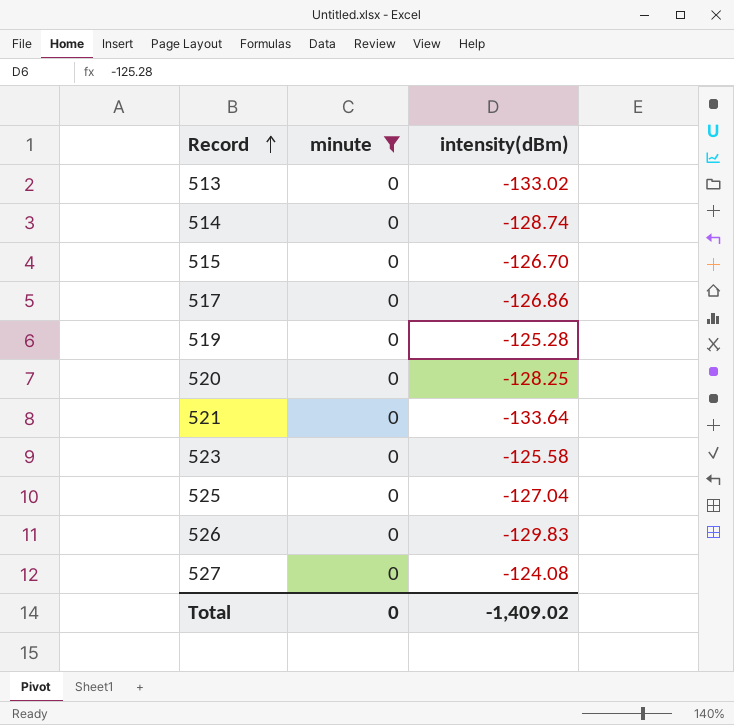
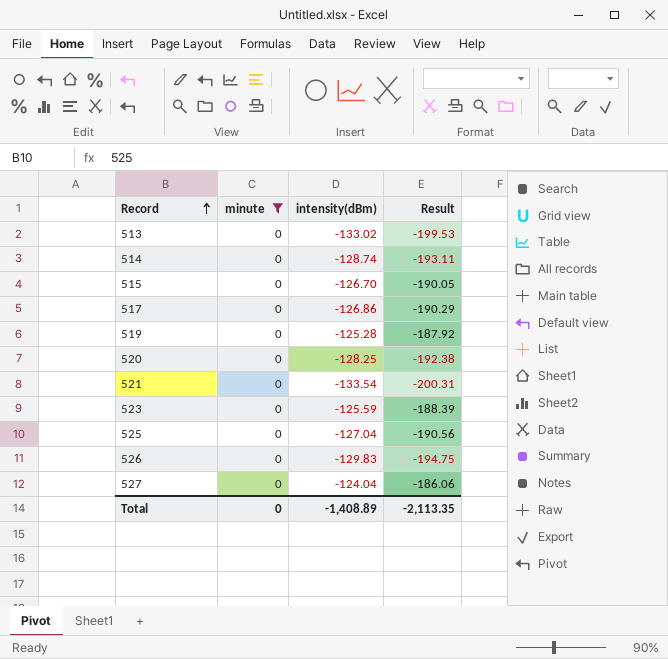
column Result | formula: none -> [intensity(dBm)] * 1.5
521 | intensity(dBm): -133.64 -> -133.54
523 | intensity(dBm): -125.58 -> -125.59
527 | intensity(dBm): -124.08 -> -124.04
Total | intensity(dBm): -1,409.02 -> -1,408.89

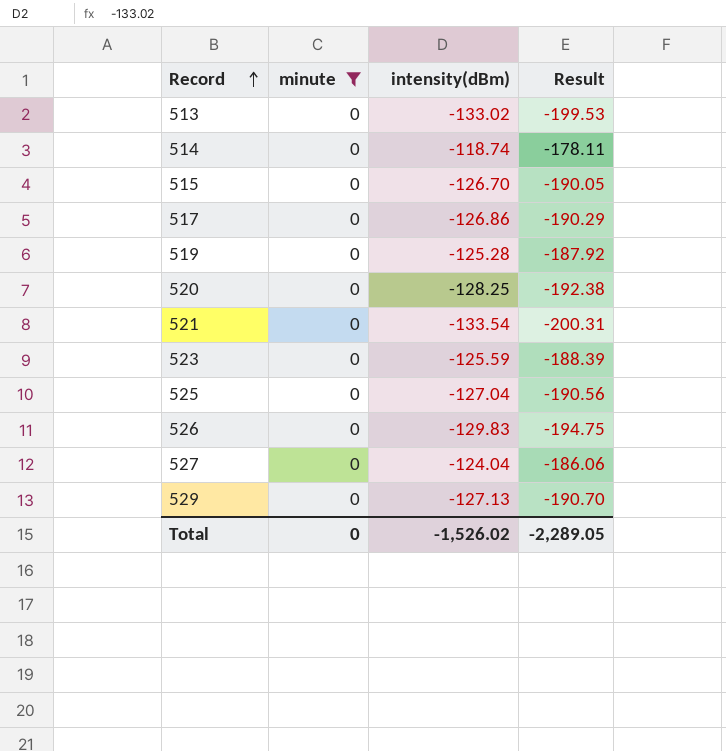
514 | intensity(dBm): -128.74 -> -118.74
514 | Result: -193.11 -> -178.11
row 529: none -> 0 | -127.13 | -190.70
Total | intensity(dBm): -1,408.89 -> -1,526.02
Total | Result: -2,113.35 -> -2,289.05

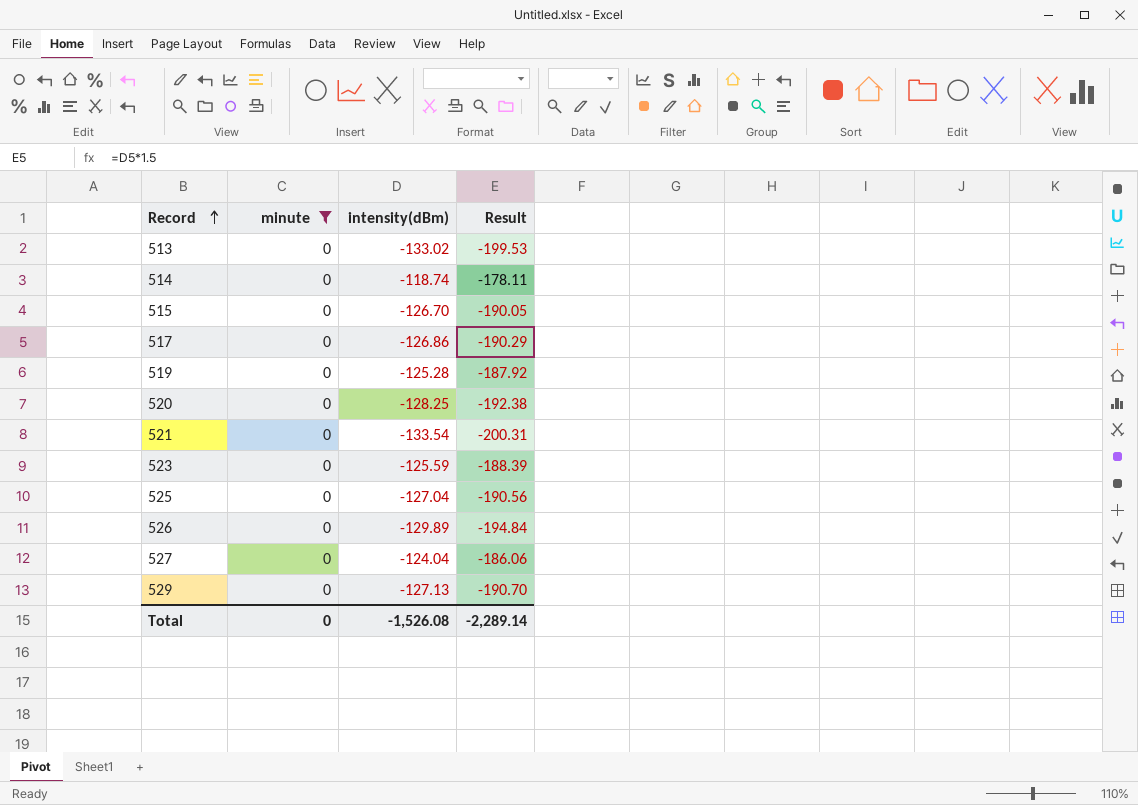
526 | intensity(dBm): -129.83 -> -129.89
526 | Result: -194.75 -> -194.84
Total | intensity(dBm): -1,526.02 -> -1,526.08
Total | Result: -2,289.05 -> -2,289.14

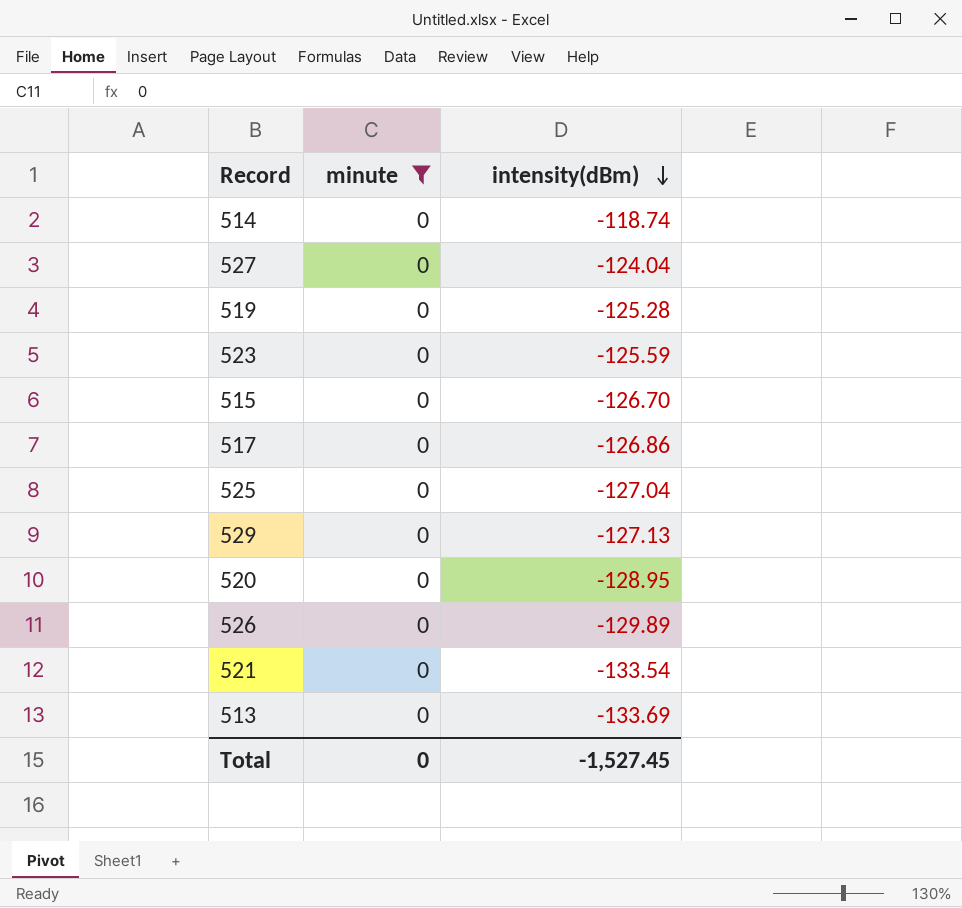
row order: Record ascending -> intensity(dBm) descending
column Result | formula: [intensity(dBm)] * 1.5 -> none
520 | intensity(dBm): -128.25 -> -128.95
513 | intensity(dBm): -133.02 -> -133.69
Total | intensity(dBm): -1,526.08 -> -1,527.45

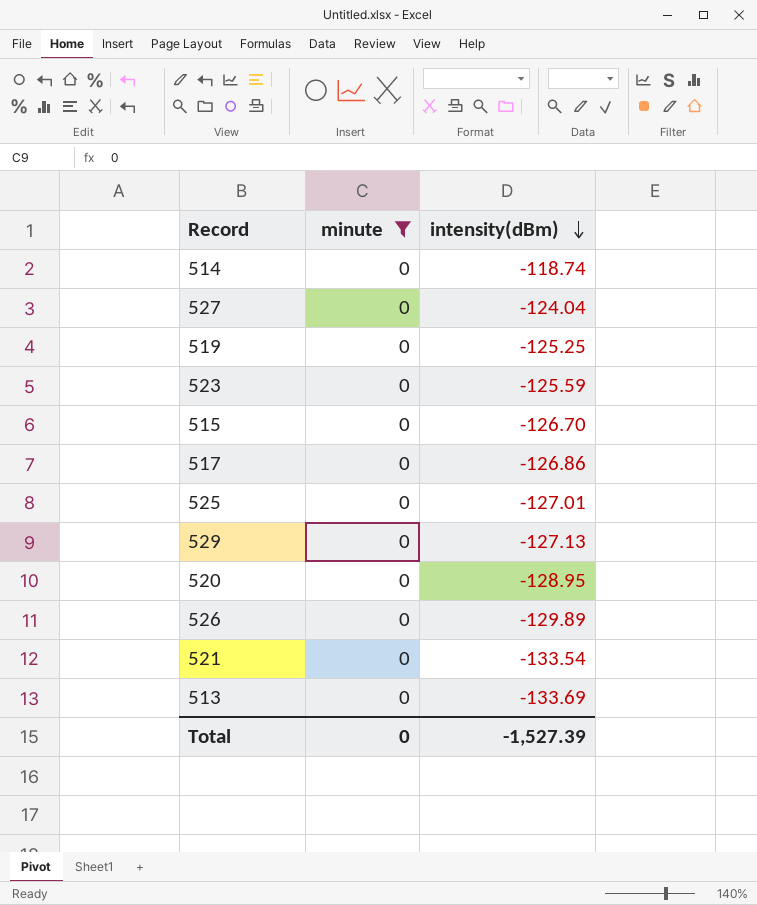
519 | intensity(dBm): -125.28 -> -125.25
525 | intensity(dBm): -127.04 -> -127.01
Total | intensity(dBm): -1,527.45 -> -1,527.39

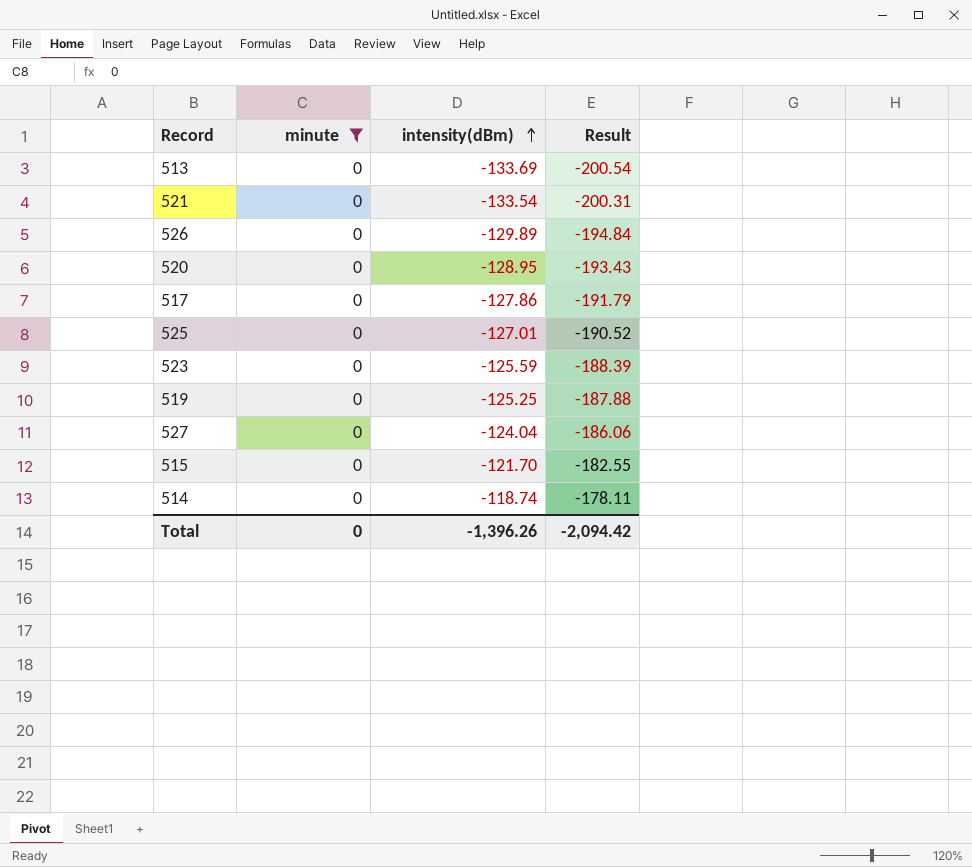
row order: intensity(dBm) descending -> intensity(dBm) ascending
column Result | formula: none -> [intensity(dBm)] * 1.5
row 529: 0 | -127.13 -> none
517 | intensity(dBm): -126.86 -> -127.86
515 | intensity(dBm): -126.70 -> -121.70
Total | intensity(dBm): -1,527.39 -> -1,396.26

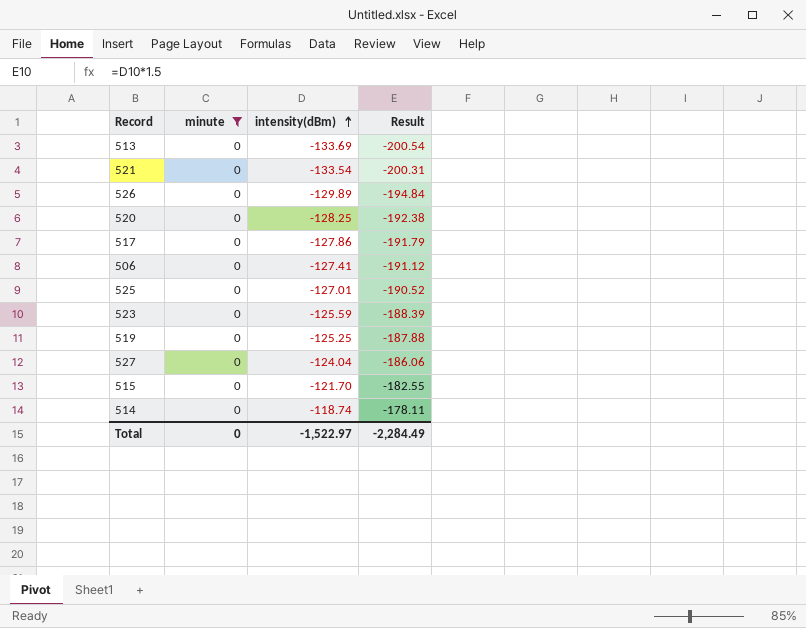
520 | intensity(dBm): -128.95 -> -128.25
520 | Result: -193.43 -> -192.38
row 506: none -> 0 | -127.41 | -191.12
Total | intensity(dBm): -1,396.26 -> -1,522.97
Total | Result: -2,094.42 -> -2,284.49

